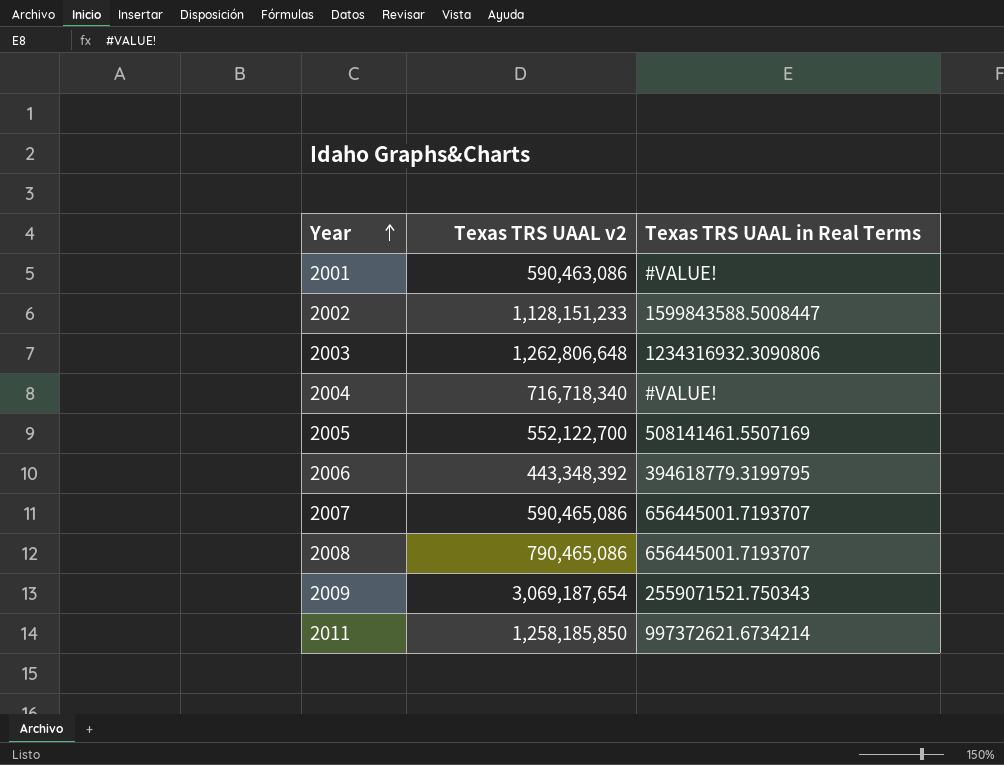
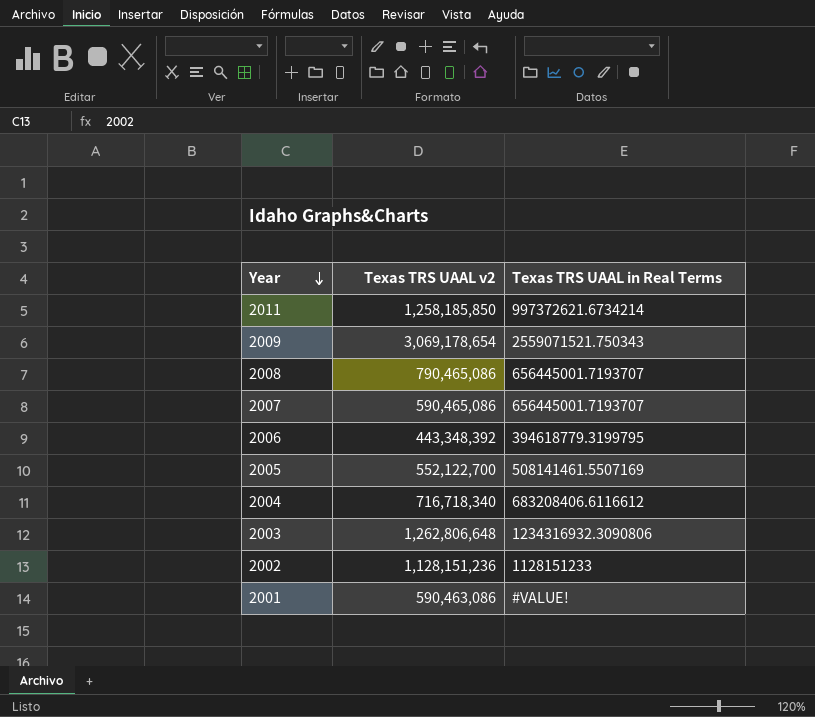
row order: Year ascending -> Year descending
2009 | Texas TRS UAAL v2: 3,069,187,654 -> 3,069,178,654
2004 | Texas TRS UAAL in Real Terms: #VALUE! -> 683208406.6116612
2002 | Texas TRS UAAL v2: 1,128,151,233 -> 1,128,151,236
2002 | Texas TRS UAAL in Real Terms: 1599843588.5008447 -> 1128151233

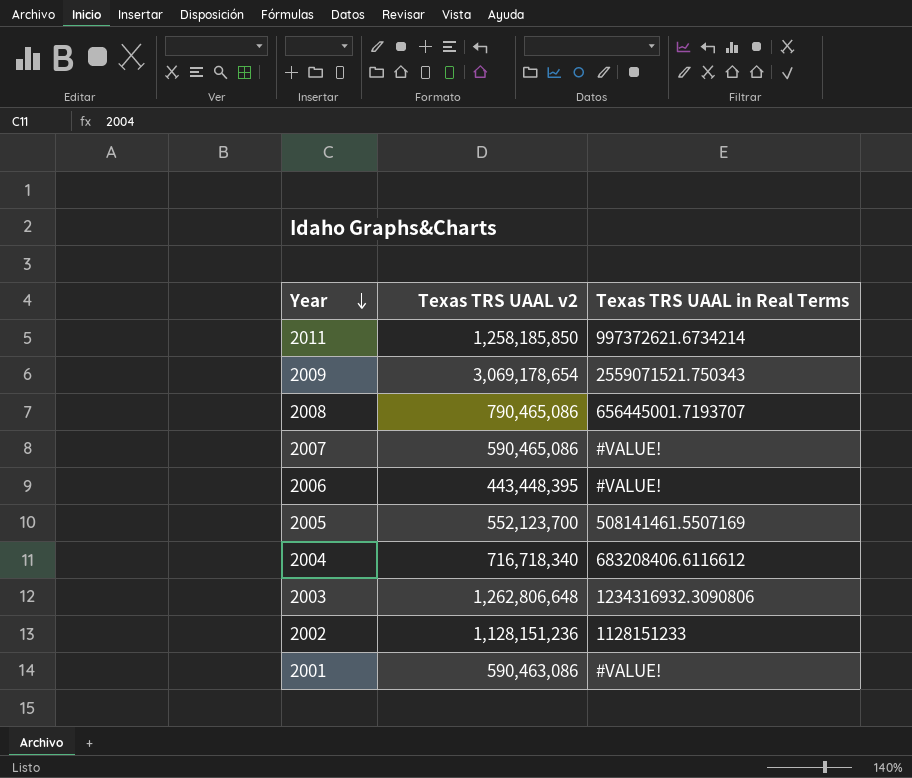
2007 | Texas TRS UAAL in Real Terms: 656445001.7193707 -> #VALUE!
2006 | Texas TRS UAAL v2: 443,348,392 -> 443,448,395
2006 | Texas TRS UAAL in Real Terms: 394618779.3199795 -> #VALUE!
2005 | Texas TRS UAAL v2: 552,122,700 -> 552,123,700

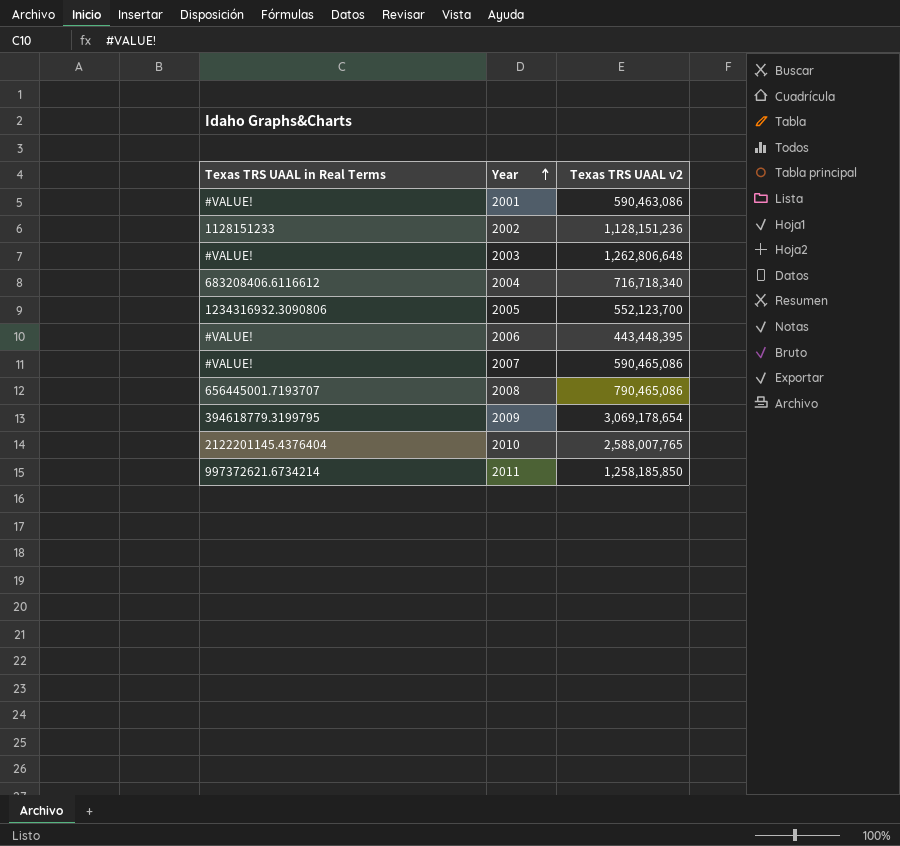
row order: Year descending -> Year ascending
column Texas TRS UAAL in Real Terms | position: 3 -> 1
2003 | Texas TRS UAAL in Real Terms: 1234316932.3090806 -> #VALUE!
2005 | Texas TRS UAAL in Real Terms: 508141461.5507169 -> 1234316932.3090806
2009 | Texas TRS UAAL in Real Terms: 2559071521.750343 -> 394618779.3199795
row 2010: none -> 2122201145.4376404 | 2,588,007,765

